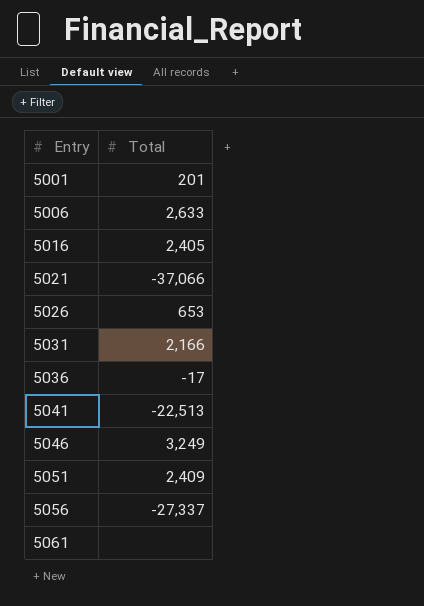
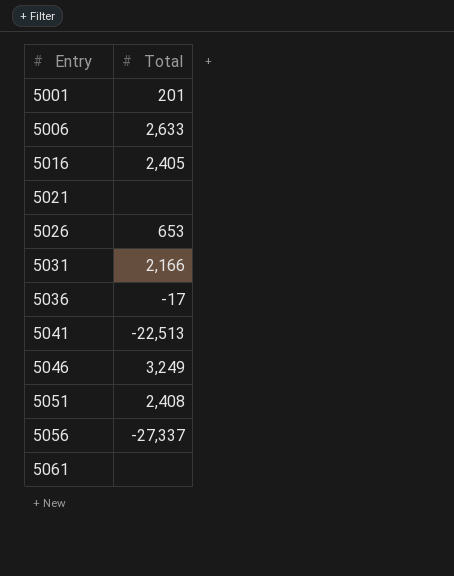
5021 | Total: -37,066 -> none
5051 | Total: 2,409 -> 2,408

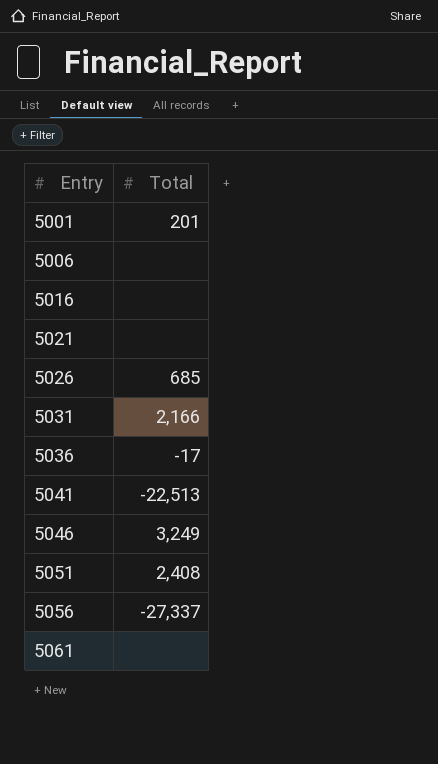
5006 | Total: 2,633 -> none
5016 | Total: 2,405 -> none
5026 | Total: 653 -> 685

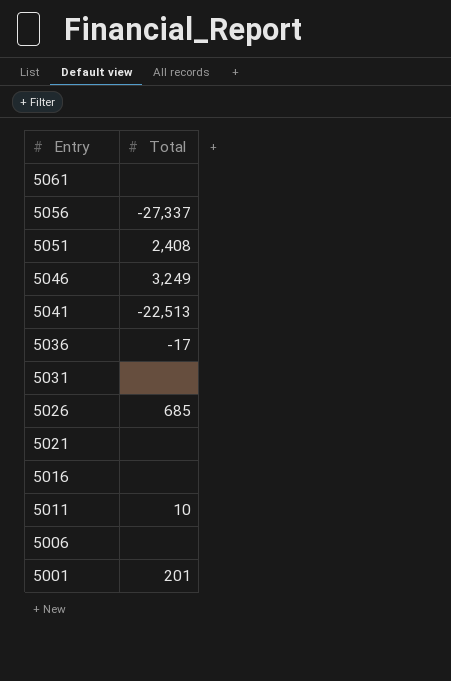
row order: Entry ascending -> Entry descending
5031 | Total: 2,166 -> none
row 5011: none -> 10

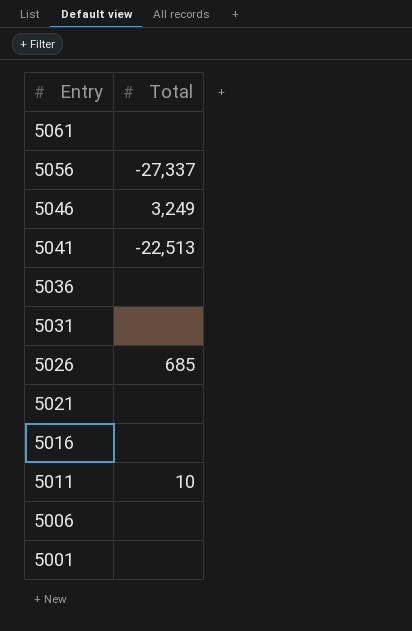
row 5051: 2,408 -> none
5036 | Total: -17 -> none
5001 | Total: 201 -> none

